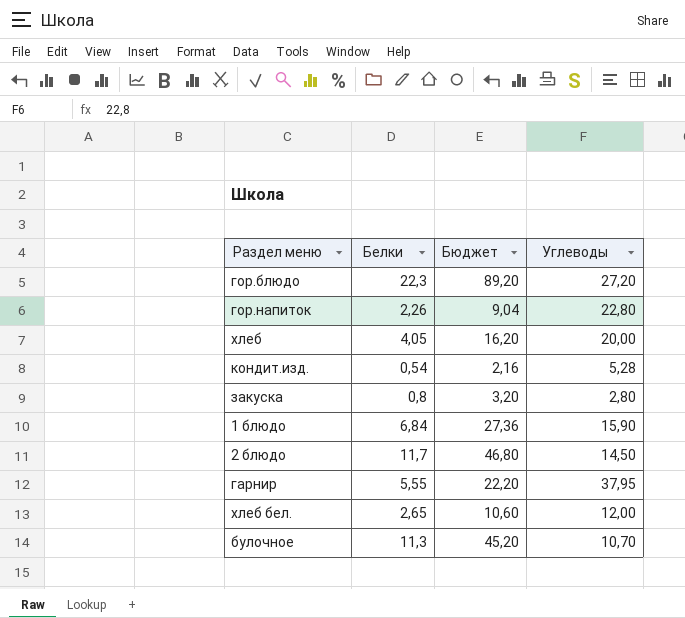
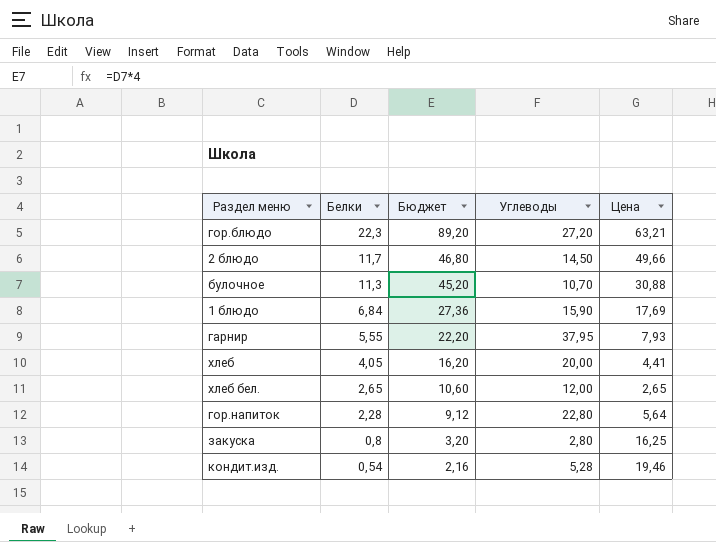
row order: none -> Белки descending
column Цена | position: none -> 5
гор.напиток | Белки: 2,26 -> 2,28
гор.напиток | Бюджет: 9,04 -> 9,12

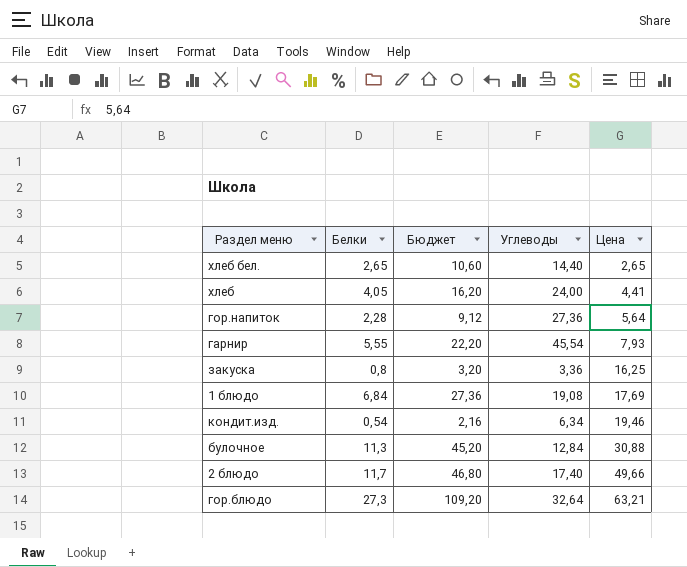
row order: Белки descending -> Цена ascending
хлеб бел. | Углеводы: 12,00 -> 14,40
хлеб | Углеводы: 20,00 -> 24,00
гор.напиток | Углеводы: 22,80 -> 27,36
гарнир | Углеводы: 37,95 -> 45,54
закуска | Углеводы: 2,80 -> 3,36
1 блюдо | Углеводы: 15,90 -> 19,08
кондит.изд. | Углеводы: 5,28 -> 6,34
булочное | Углеводы: 10,70 -> 12,84
2 блюдо | Углеводы: 14,50 -> 17,40
гор.блюдо | Белки: 22,3 -> 27,3
гор.блюдо | Бюджет: 89,20 -> 109,20
гор.блюдо | Углеводы: 27,20 -> 32,64

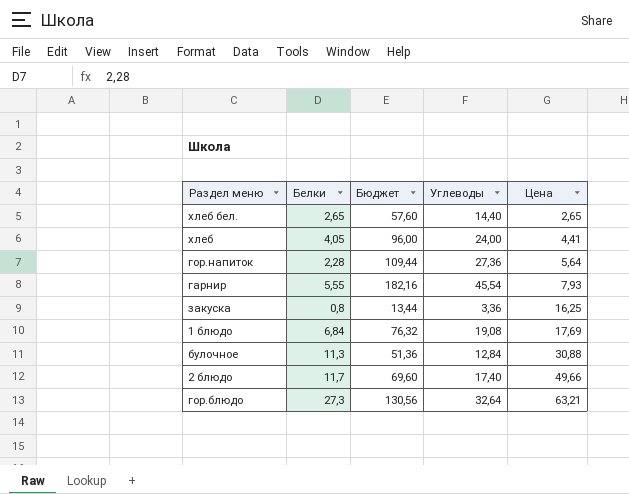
column Бюджет | formula: [Белки] * 4 -> [Углеводы] * 4
row кондит.изд.: 0,54 | 2,16 | 6,34 | 19,46 -> none

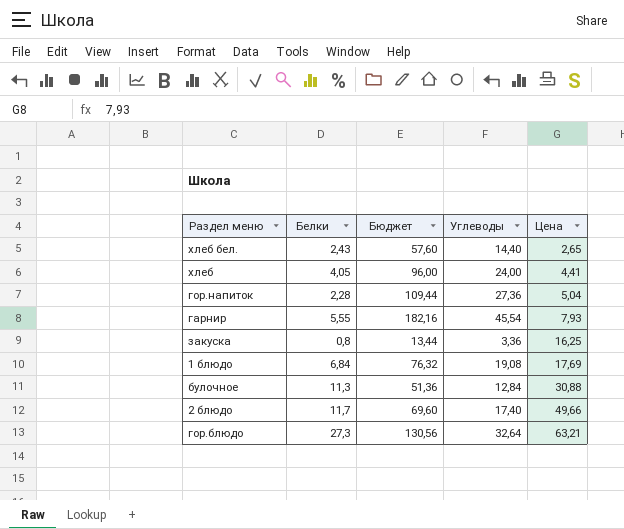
хлеб бел. | Белки: 2,65 -> 2,43
гор.напиток | Цена: 5,64 -> 5,04

